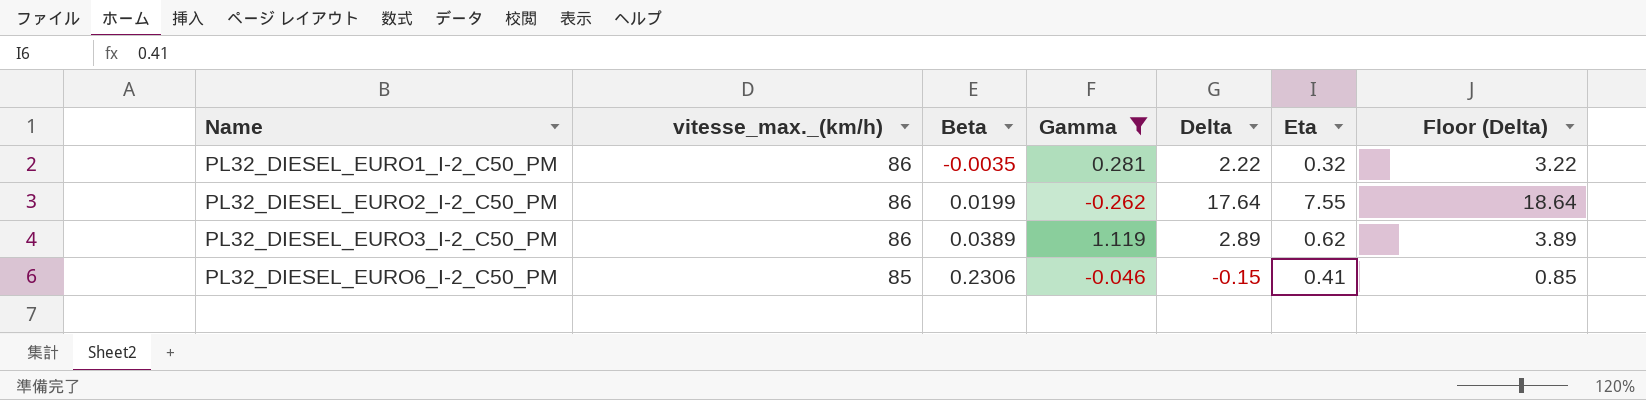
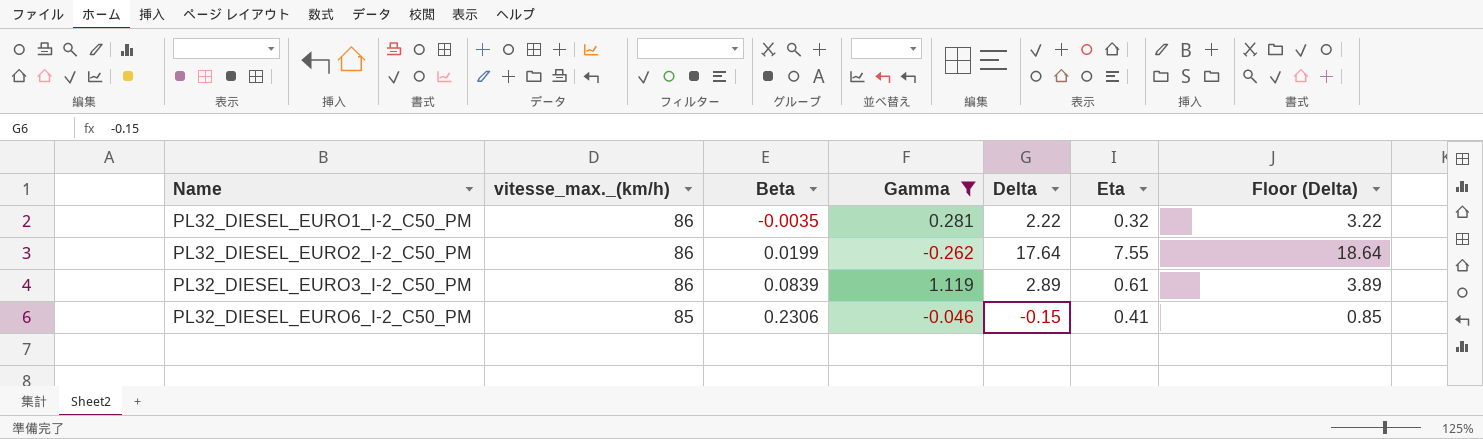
PL32_DIESEL_EURO3_I-2_C50_PM | Beta: 0.0389 -> 0.0839
PL32_DIESEL_EURO3_I-2_C50_PM | Eta: 0.62 -> 0.61

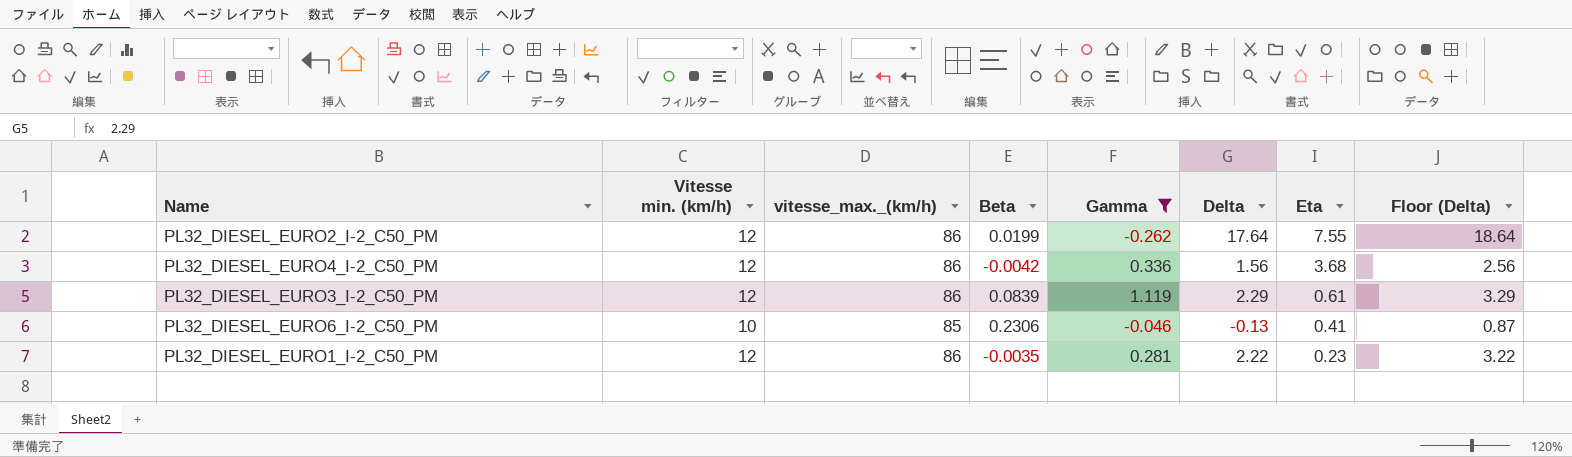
row order: Name ascending -> Eta descending
column Vitesse min. (km/h) | position: none -> 2
row PL32_DIESEL_EURO4_I-2_C50_PM: none -> 12 | 86 | -0.0042 | 0.336 | 1.56 | 3.68 | 2.56
PL32_DIESEL_EURO3_I-2_C50_PM | Delta: 2.89 -> 2.29
PL32_DIESEL_EURO3_I-2_C50_PM | Floor (Delta): 3.89 -> 3.29
PL32_DIESEL_EURO6_I-2_C50_PM | Delta: -0.15 -> -0.13
PL32_DIESEL_EURO6_I-2_C50_PM | Floor (Delta): 0.85 -> 0.87
PL32_DIESEL_EURO1_I-2_C50_PM | Eta: 0.32 -> 0.23

